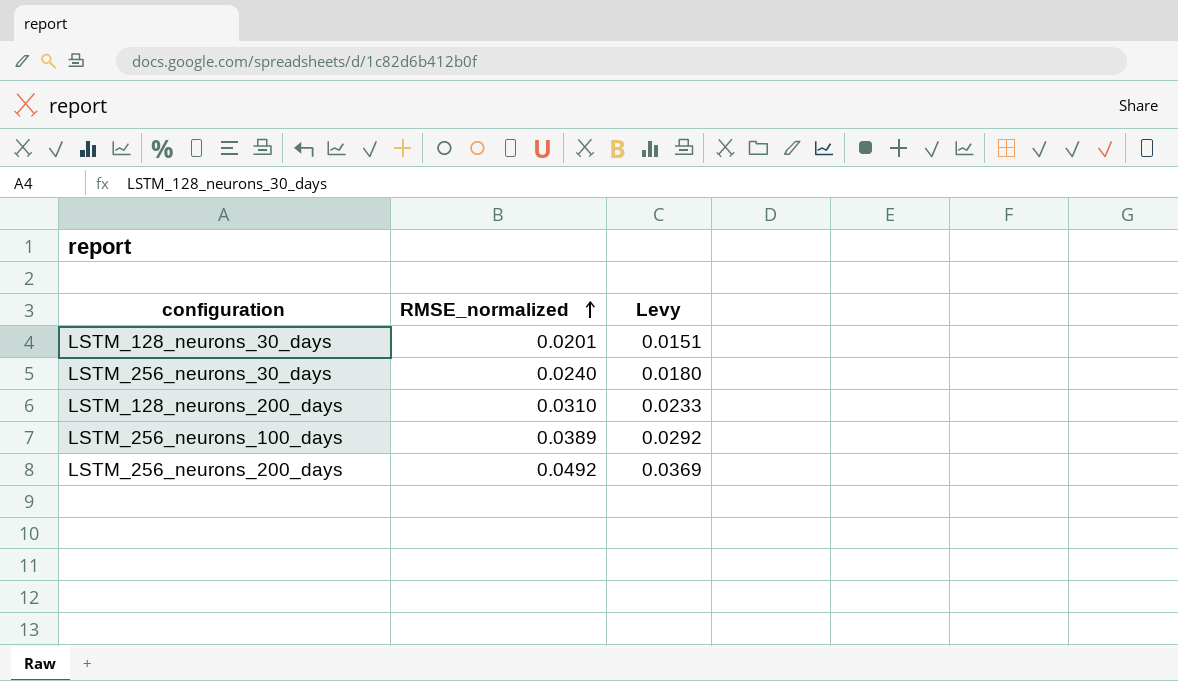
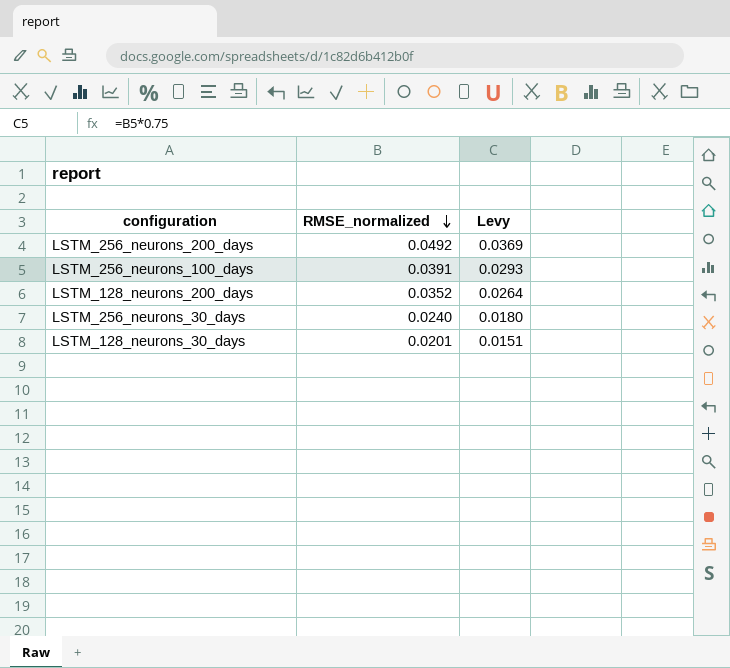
row order: RMSE_normalized ascending -> RMSE_normalized descending
LSTM_256_neurons_100_days | RMSE_normalized: 0.0389 -> 0.0391
LSTM_256_neurons_100_days | Levy: 0.0292 -> 0.0293
LSTM_128_neurons_200_days | RMSE_normalized: 0.0310 -> 0.0352
LSTM_128_neurons_200_days | Levy: 0.0233 -> 0.0264

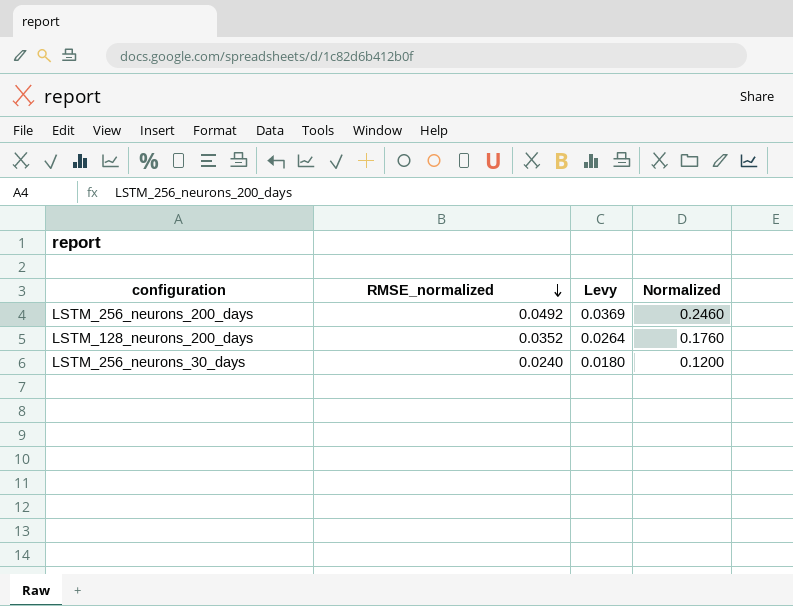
column Normalized | formula: none -> [RMSE_normalized] * 5
row LSTM_256_neurons_100_days: 0.0391 | 0.0293 -> none
row LSTM_128_neurons_30_days: 0.0201 | 0.0151 -> none

